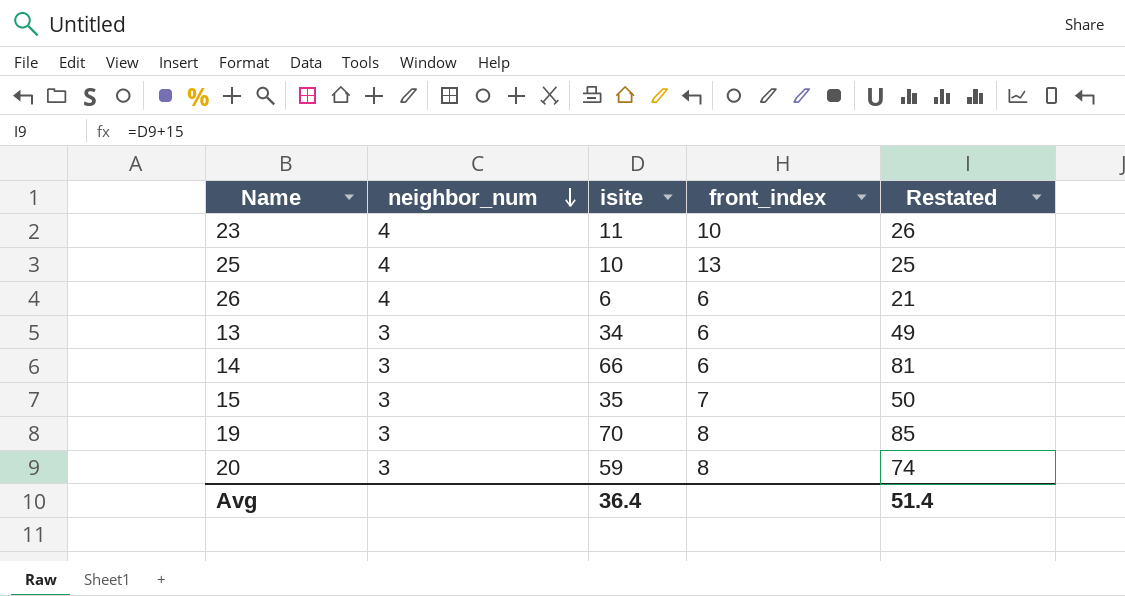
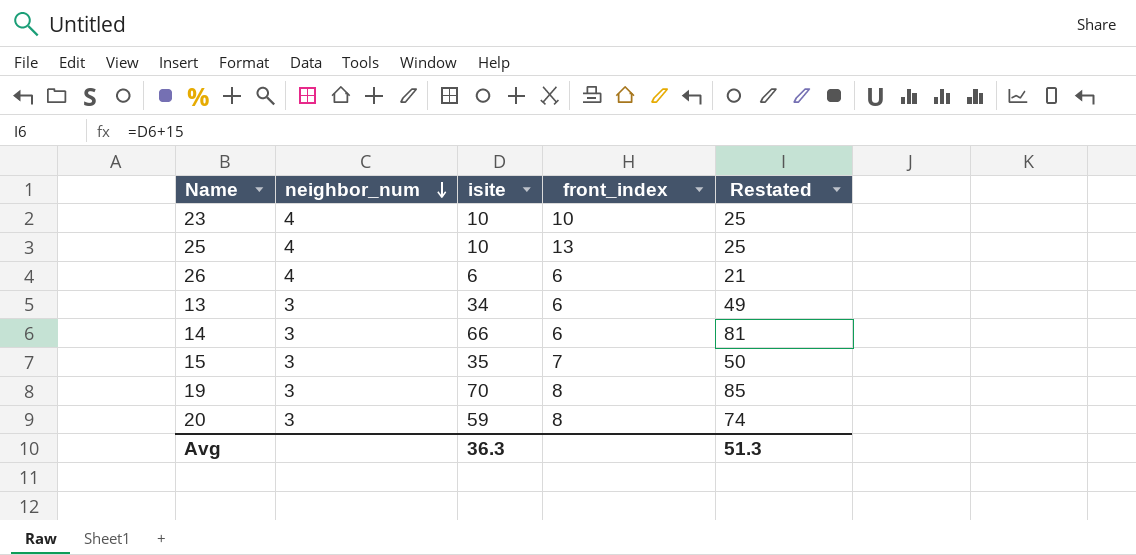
23 | isite: 11 -> 10
23 | Restated: 26 -> 25
Avg | isite: 36.4 -> 36.3
Avg | Restated: 51.4 -> 51.3

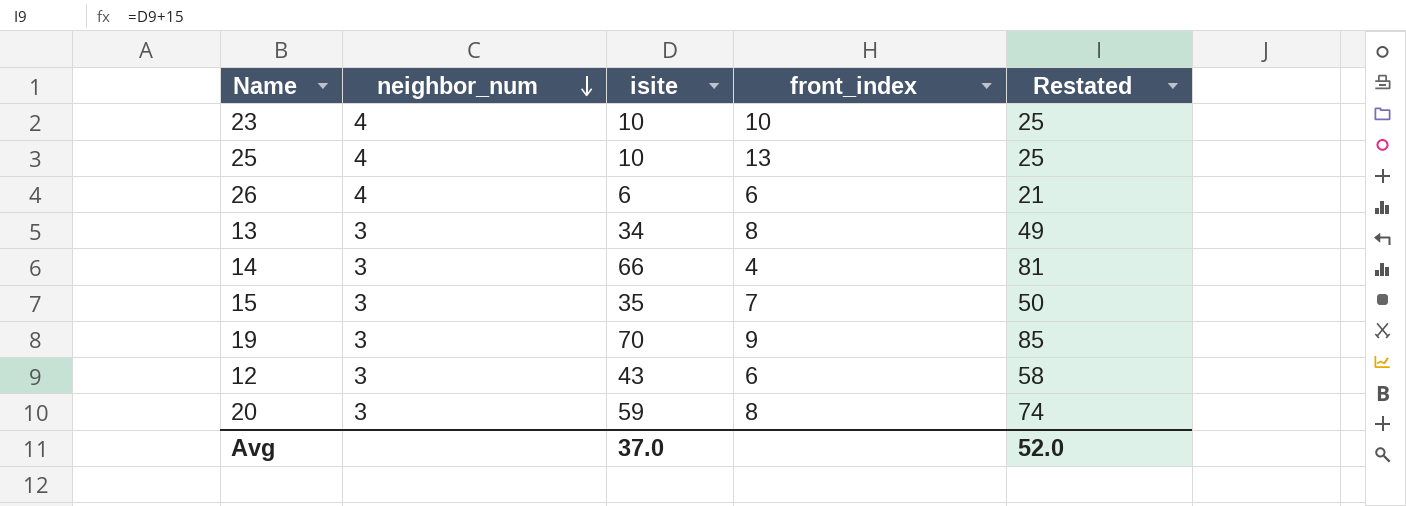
13 | front_index: 6 -> 8
14 | front_index: 6 -> 4
19 | front_index: 8 -> 9
row 12: none -> 3 | 43 | 6 | 58
Avg | isite: 36.3 -> 37.0
Avg | Restated: 51.3 -> 52.0

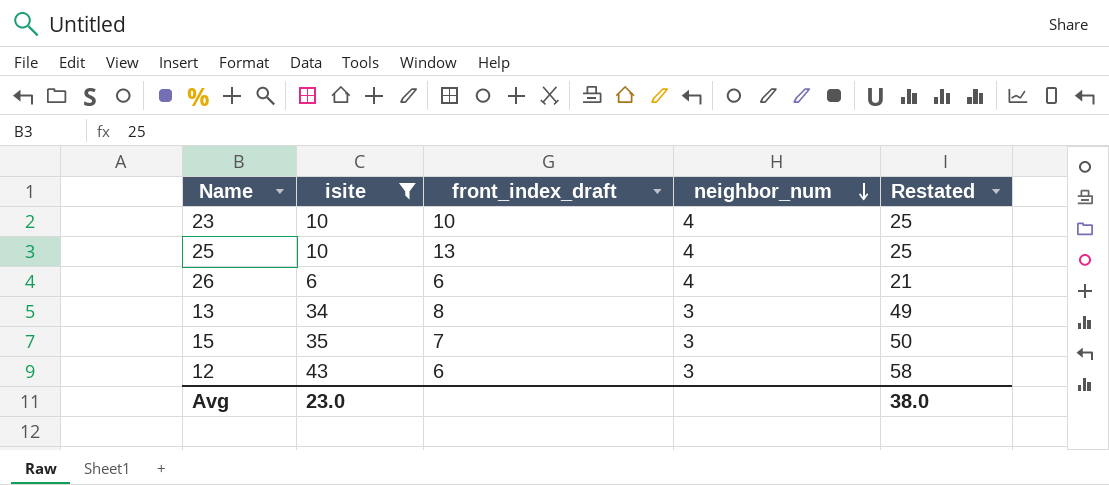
filter: none -> isite <= 43
column name: front_index -> front_index_draft
column neighbor_num | position: 2 -> 4
Avg | isite: 37.0 -> 23.0
Avg | Restated: 52.0 -> 38.0

